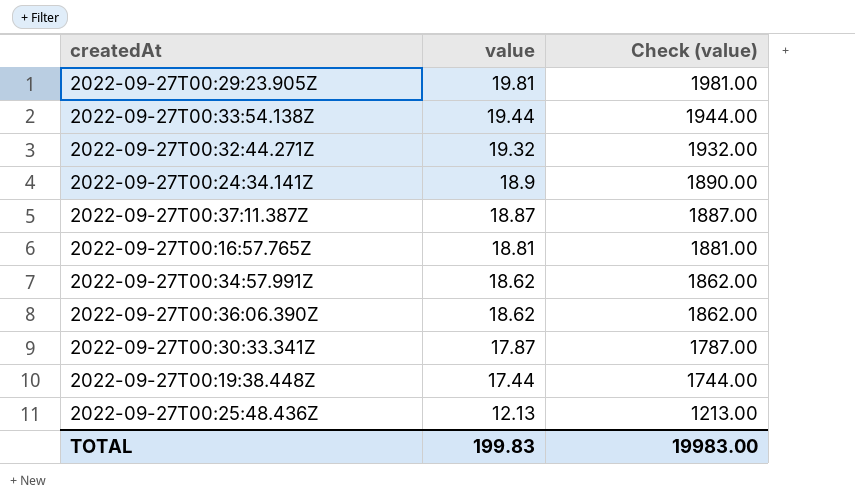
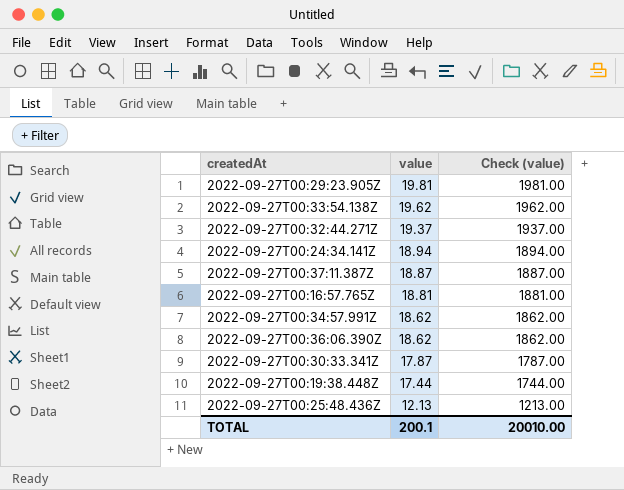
2022-09-27T00:33:54.138Z | value: 19.44 -> 19.62
2022-09-27T00:33:54.138Z | Check (value): 1944.00 -> 1962.00
2022-09-27T00:32:44.271Z | value: 19.32 -> 19.37
2022-09-27T00:32:44.271Z | Check (value): 1932.00 -> 1937.00
2022-09-27T00:24:34.141Z | value: 18.9 -> 18.94
2022-09-27T00:24:34.141Z | Check (value): 1890.00 -> 1894.00
TOTAL | value: 199.83 -> 200.1
TOTAL | Check (value): 19983.00 -> 20010.00

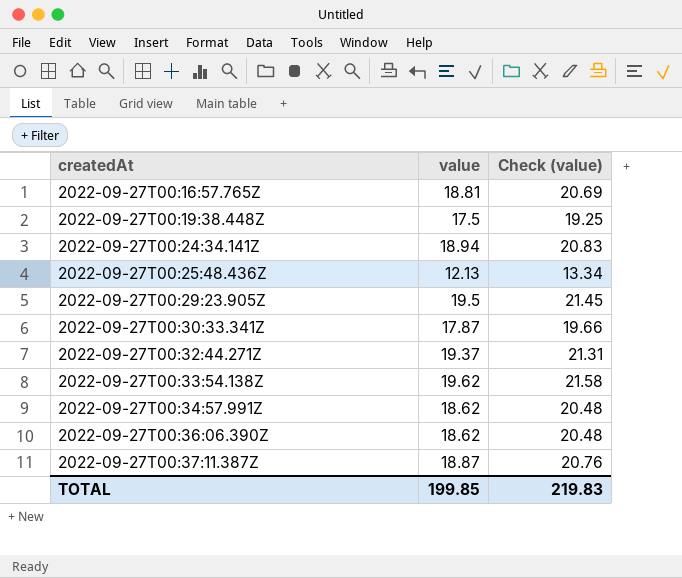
row order: value descending -> createdAt ascending
column Check (value) | formula: [value] * 100 -> [value] * 1.1
2022-09-27T00:19:38.448Z | value: 17.44 -> 17.5
2022-09-27T00:29:23.905Z | value: 19.81 -> 19.5
TOTAL | value: 200.1 -> 199.85
TOTAL | Check (value): 20010.00 -> 219.83

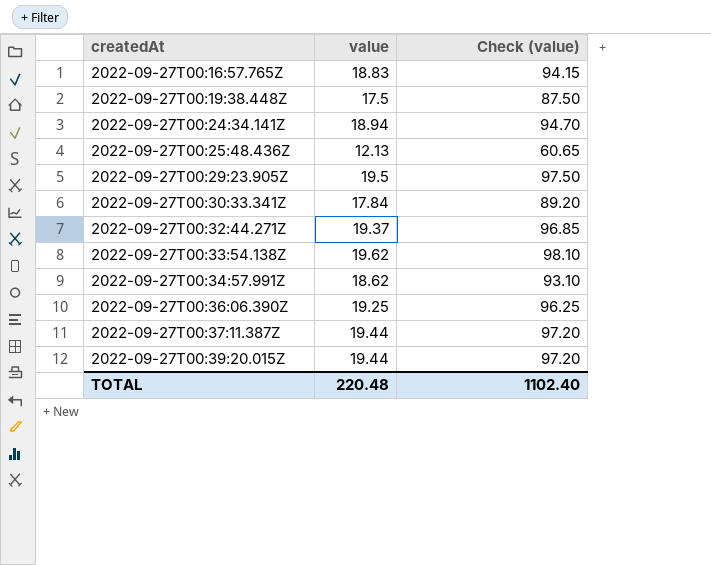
column Check (value) | formula: [value] * 1.1 -> [value] * 5
2022-09-27T00:16:57.765Z | value: 18.81 -> 18.83
2022-09-27T00:30:33.341Z | value: 17.87 -> 17.84
2022-09-27T00:36:06.390Z | value: 18.62 -> 19.25
2022-09-27T00:37:11.387Z | value: 18.87 -> 19.44
row 2022-09-27T00:39:20.015Z: none -> 19.44 | 97.20
TOTAL | value: 199.85 -> 220.48
TOTAL | Check (value): 219.83 -> 1102.40

